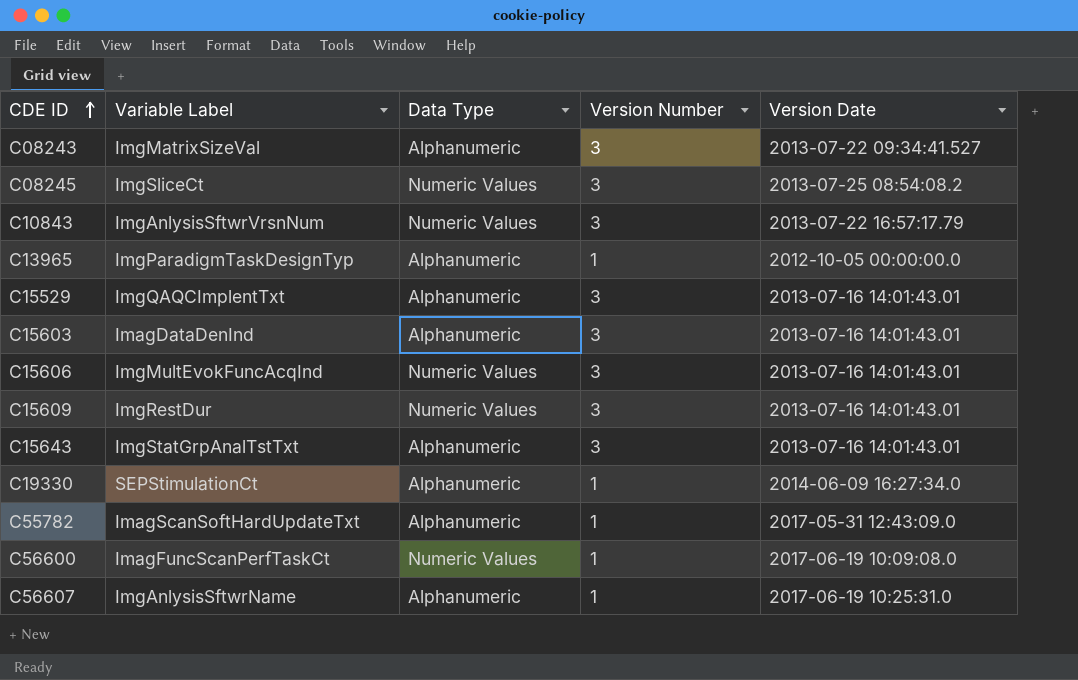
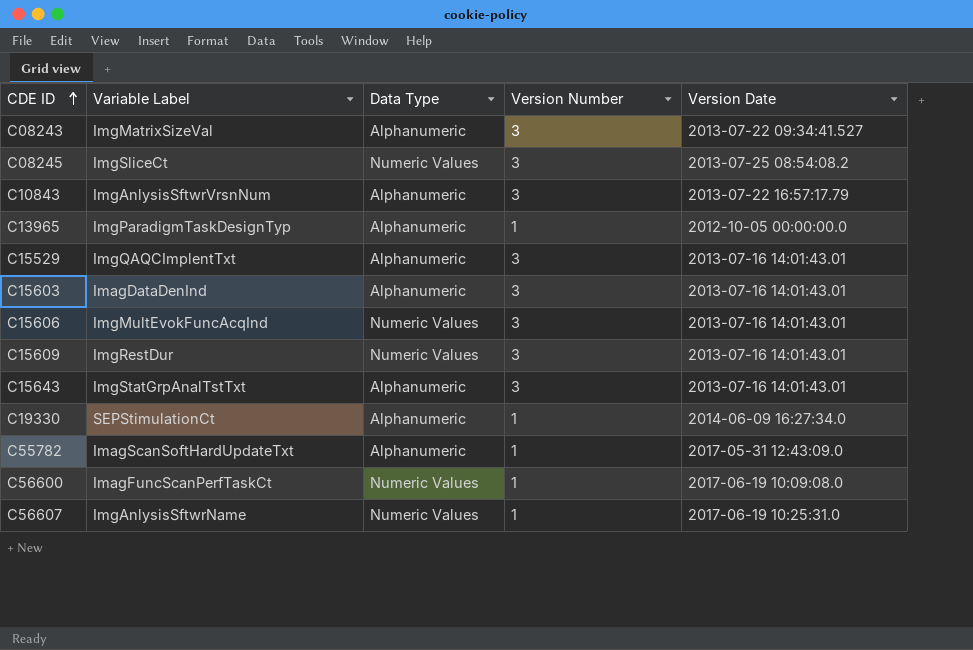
C10843 | Data Type: Numeric Values -> Alphanumeric
C56607 | Data Type: Alphanumeric -> Numeric Values

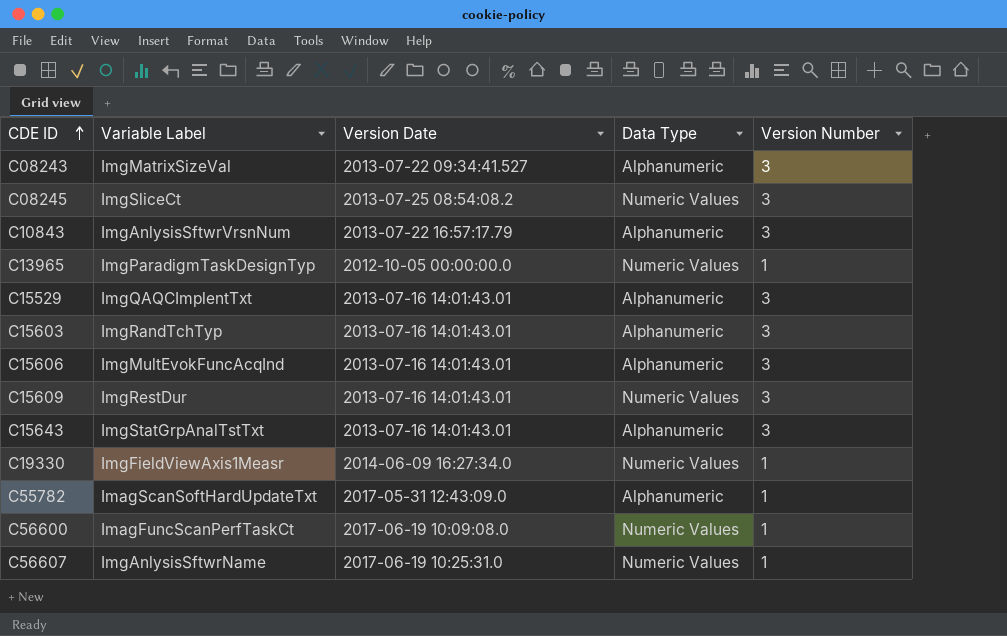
column Version Date | position: 5 -> 3
C13965 | Data Type: Alphanumeric -> Numeric Values
C15603 | Variable Label: ImagDataDenInd -> ImgRandTchTyp
C15606 | Data Type: Numeric Values -> Alphanumeric
C19330 | Variable Label: SEPStimulationCt -> ImgFieldViewAxis1Measr
C19330 | Data Type: Alphanumeric -> Numeric Values

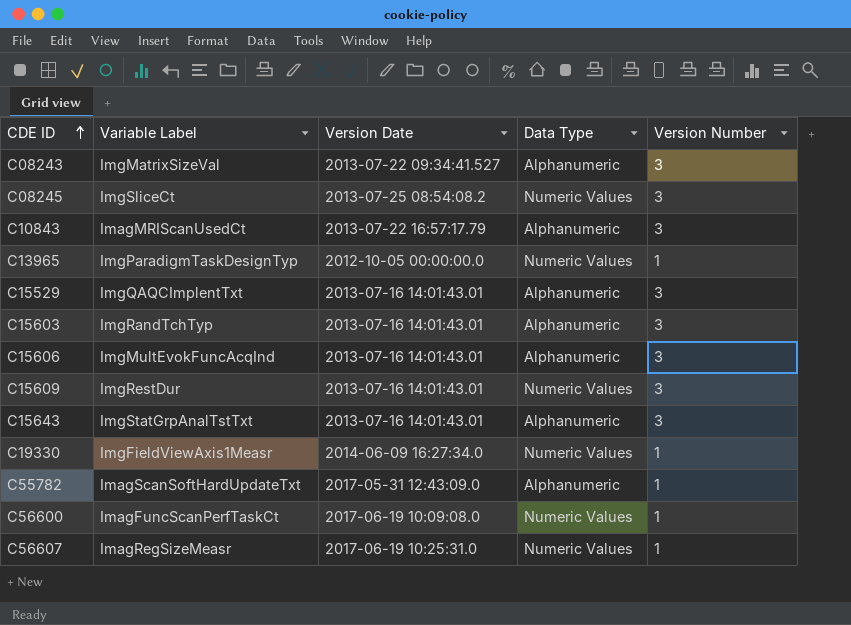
C10843 | Variable Label: ImgAnlysisSftwrVrsnNum -> ImagMRIScanUsedCt
C56607 | Variable Label: ImgAnlysisSftwrName -> ImagRegSizeMeasr

